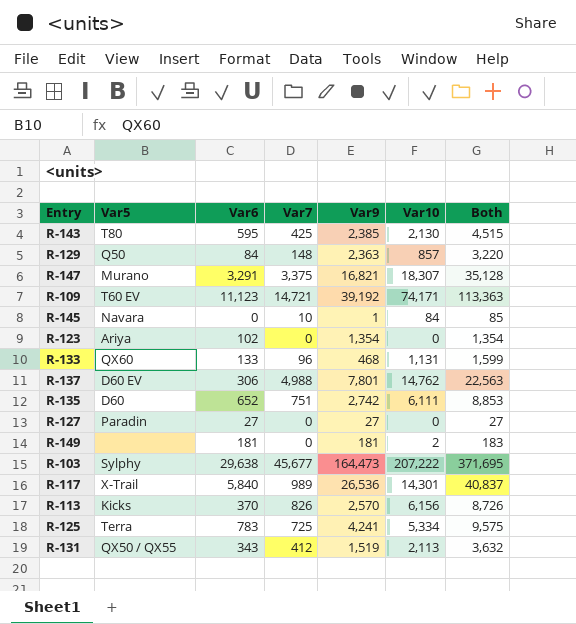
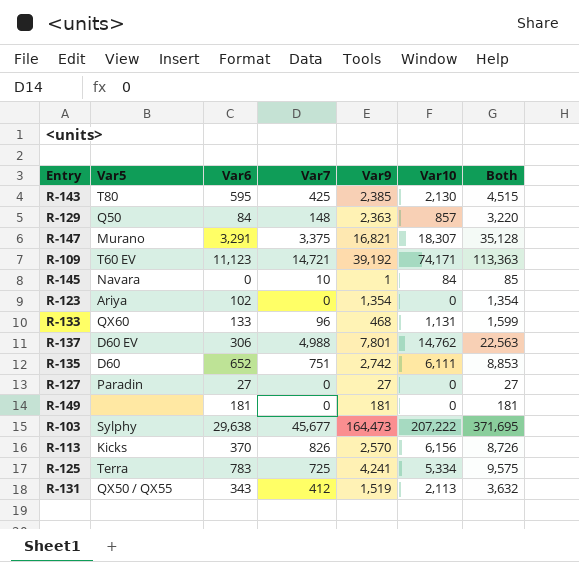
row R-117: X-Trail | 5,840 | 989 | 26,536 | 14,301 | 40,837 -> none
R-149 | Var10: 2 -> 0
R-149 | Both: 183 -> 181

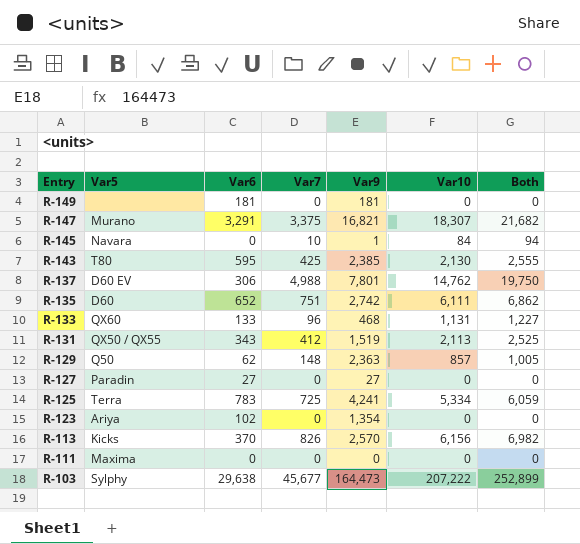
row order: none -> Entry descending
column Both | formula: [Var9] + [Var10] -> [Var7] + [Var10]
row R-109: T60 EV | 11,123 | 14,721 | 39,192 | 74,171 | 113,363 -> none
R-129 | Var6: 84 -> 62
row R-111: none -> Maxima | 0 | 0 | 0 | 0 | 0

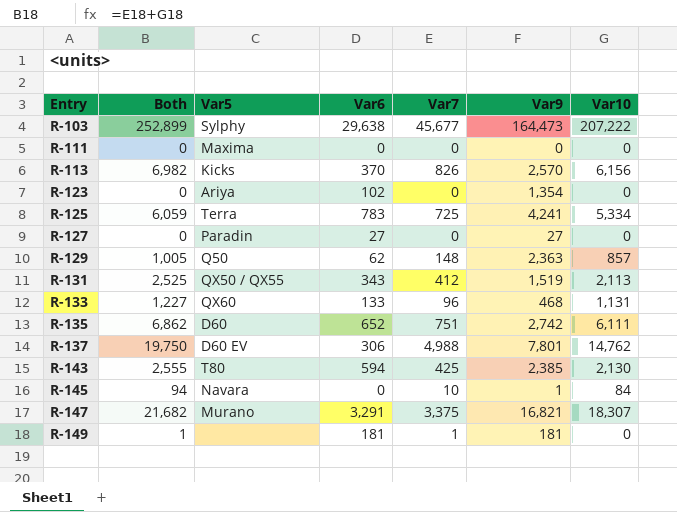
row order: Entry descending -> Entry ascending
column Both | position: 7 -> 2
R-143 | Var6: 595 -> 594
R-149 | Both: 0 -> 1
R-149 | Var7: 0 -> 1

